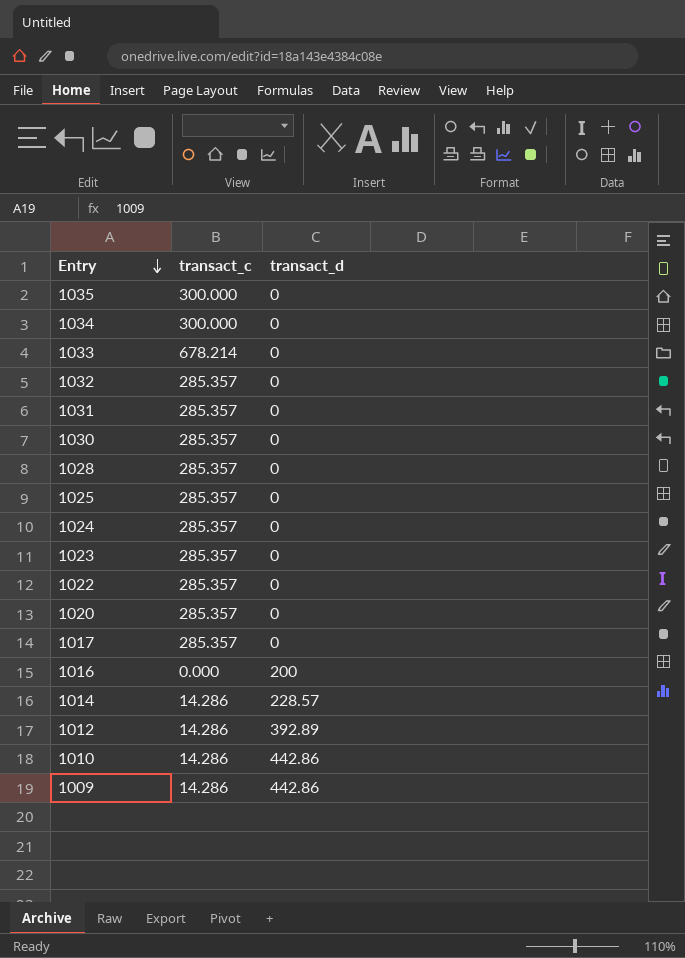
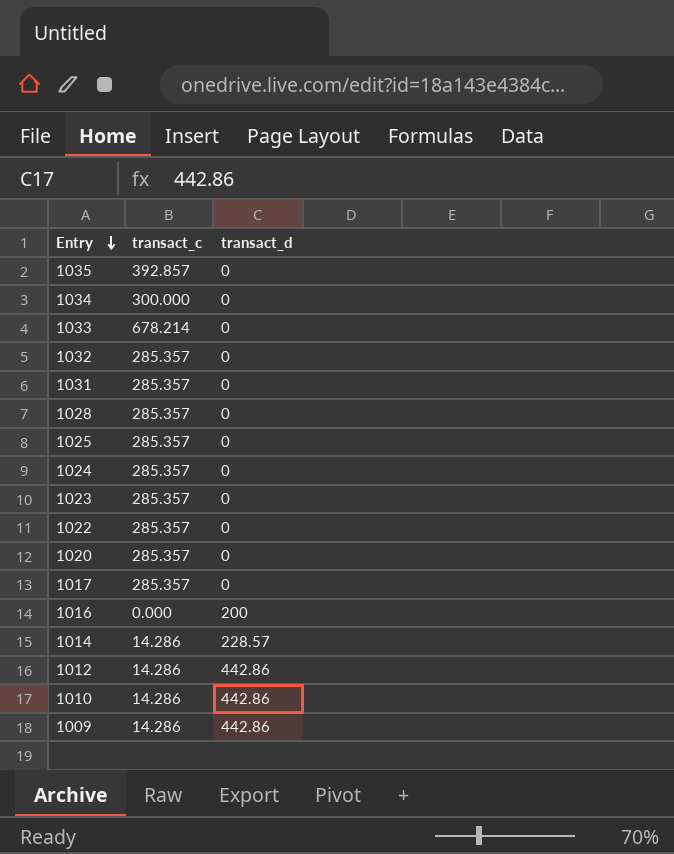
row 1030: 285.357 | 0 -> none
1035 | transact_c: 300.000 -> 392.857
1012 | transact_d: 392.89 -> 442.86

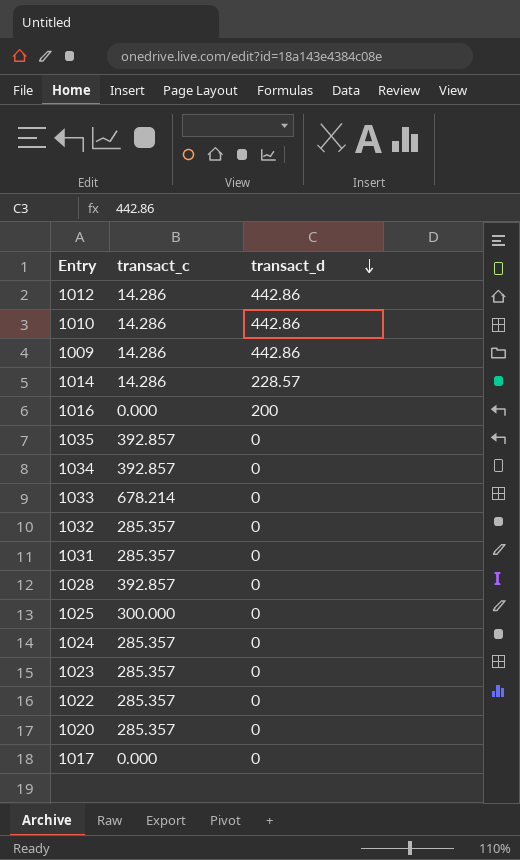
row order: Entry descending -> transact_d descending
1034 | transact_c: 300.000 -> 392.857
1028 | transact_c: 285.357 -> 392.857
1025 | transact_c: 285.357 -> 300.000
1017 | transact_c: 285.357 -> 0.000

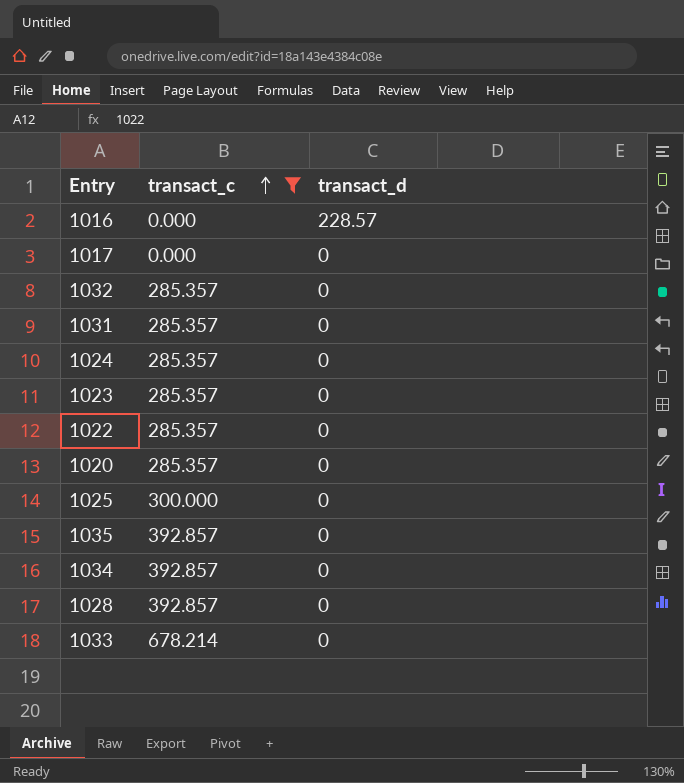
filter: none -> transact_c != 14.286
row order: transact_d descending -> transact_c ascending
1016 | transact_d: 200 -> 228.57

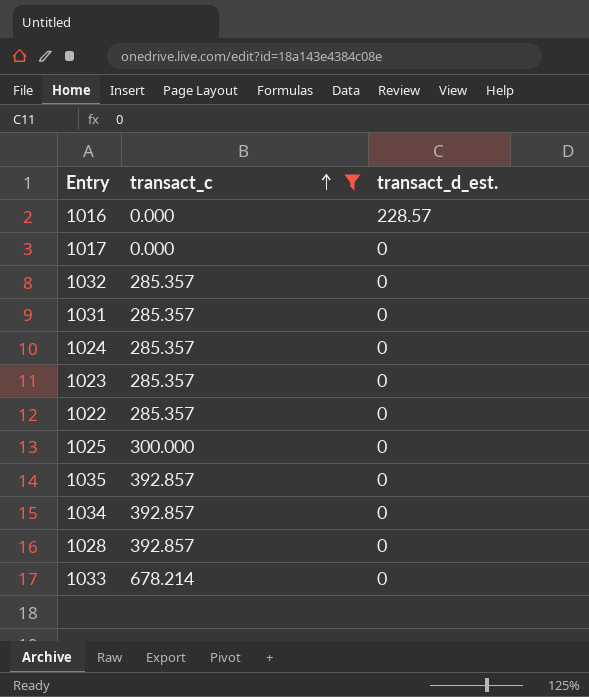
column name: transact_d -> transact_d_est.
row 1020: 285.357 | 0 -> none

